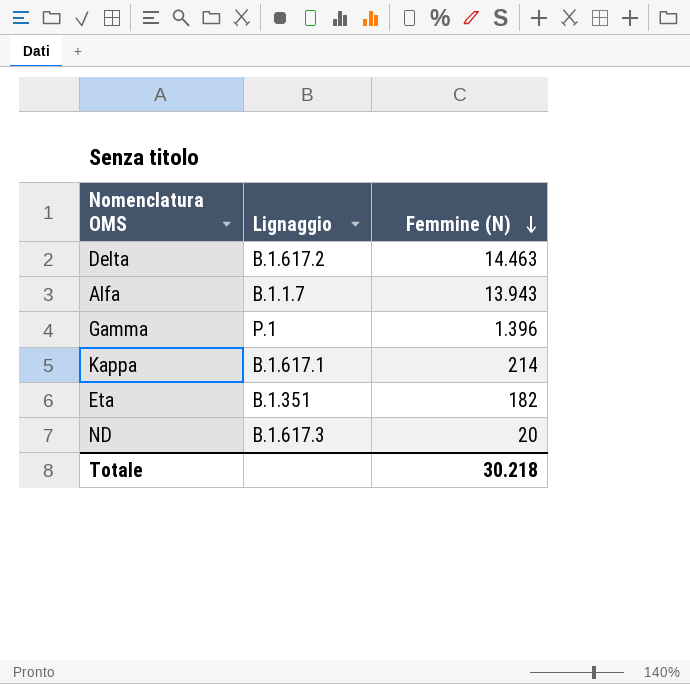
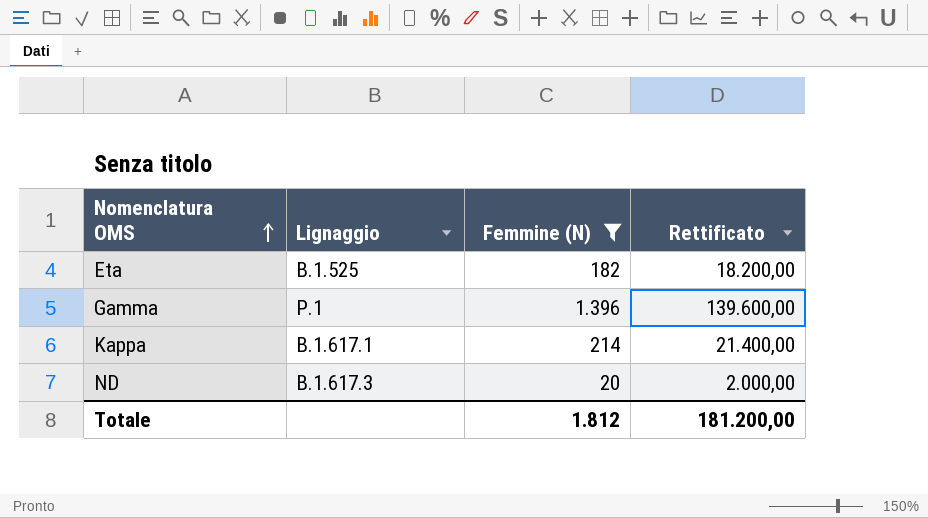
filter: none -> Femmine (N) <= 1.396
row order: Femmine (N) descending -> Nomenclatura OMS ascending
column Rettificato | formula: none -> [Femmine (N)] * 100
Eta | Lignaggio: B.1.351 -> B.1.525
Totale | Femmine (N): 30.218 -> 1.812

